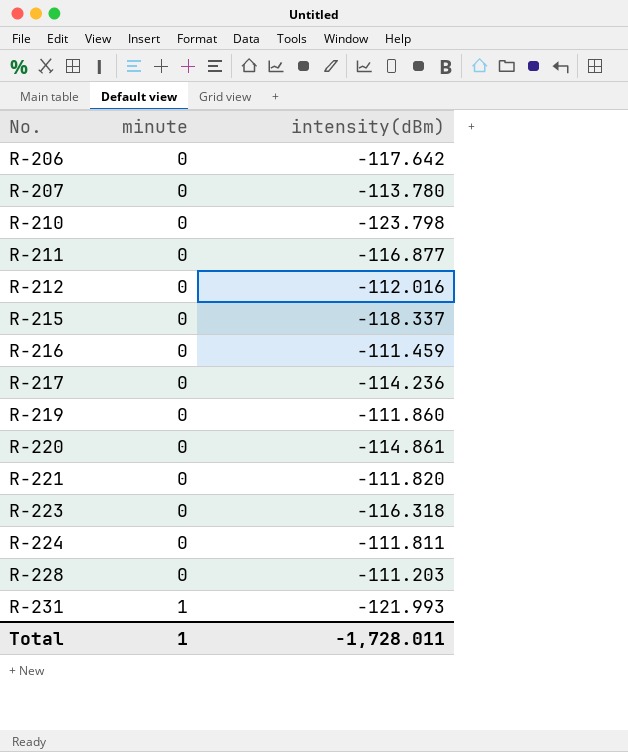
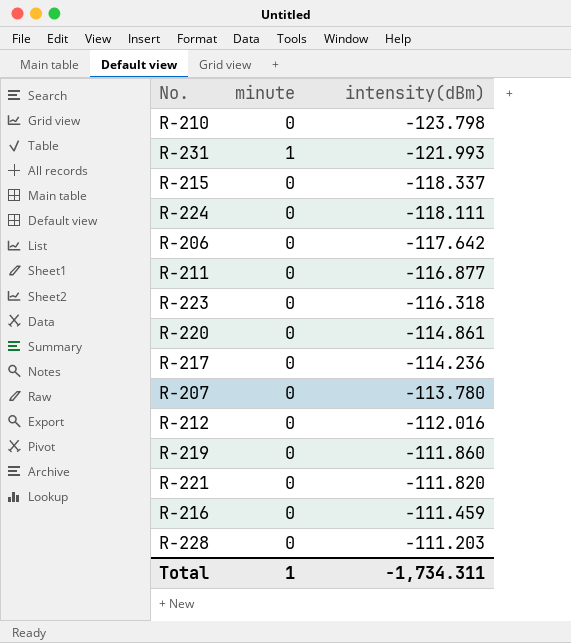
row order: No. ascending -> intensity(dBm) ascending
R-224 | intensity(dBm): -111.811 -> -118.111
Total | intensity(dBm): -1,728.011 -> -1,734.311

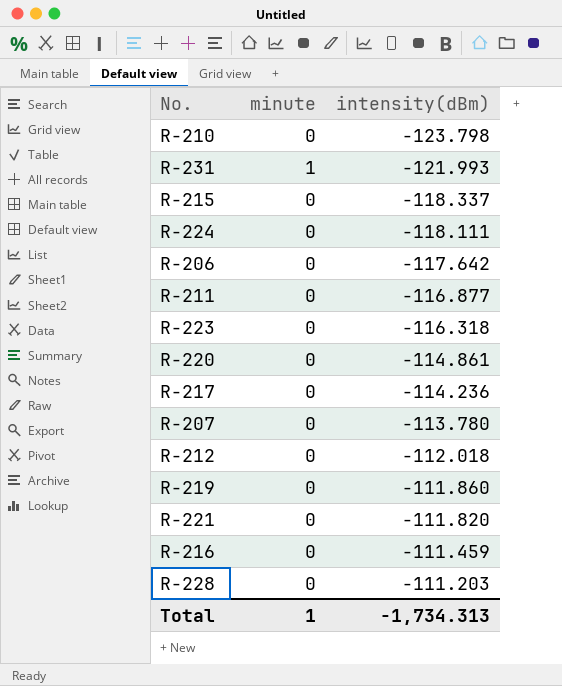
R-212 | intensity(dBm): -112.016 -> -112.018
Total | intensity(dBm): -1,734.311 -> -1,734.313

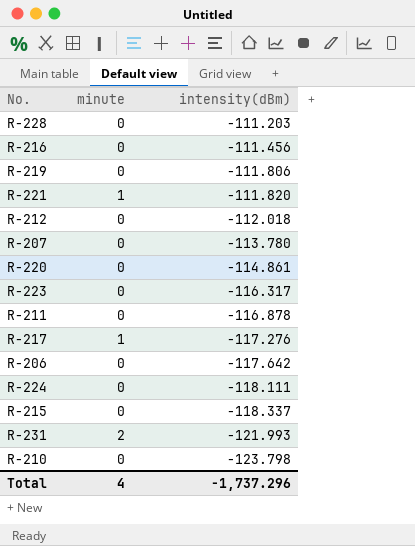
row order: intensity(dBm) ascending -> intensity(dBm) descending
R-216 | intensity(dBm): -111.459 -> -111.456
R-219 | intensity(dBm): -111.860 -> -111.806
R-221 | minute: 0 -> 1
R-223 | intensity(dBm): -116.318 -> -116.317
R-211 | intensity(dBm): -116.877 -> -116.878
R-217 | minute: 0 -> 1
R-217 | intensity(dBm): -114.236 -> -117.276
R-231 | minute: 1 -> 2
Total | minute: 1 -> 4
Total | intensity(dBm): -1,734.313 -> -1,737.296

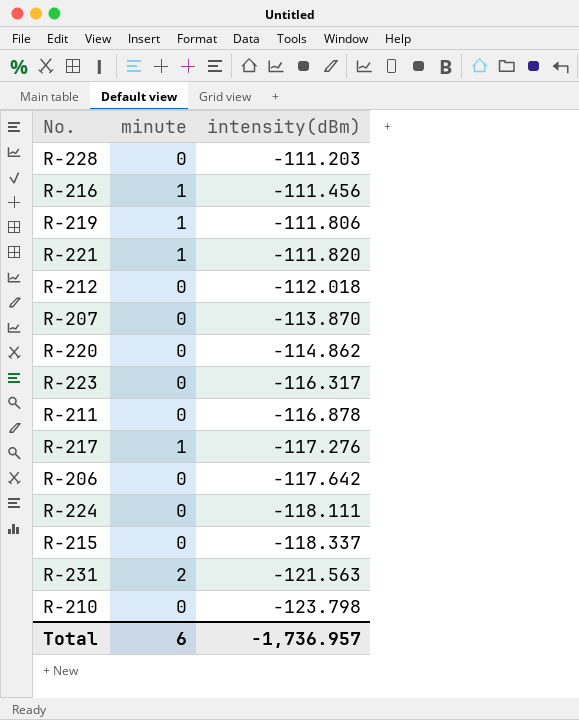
R-216 | minute: 0 -> 1
R-219 | minute: 0 -> 1
R-207 | intensity(dBm): -113.780 -> -113.870
R-220 | intensity(dBm): -114.861 -> -114.862
R-231 | intensity(dBm): -121.993 -> -121.563
Total | minute: 4 -> 6
Total | intensity(dBm): -1,737.296 -> -1,736.957

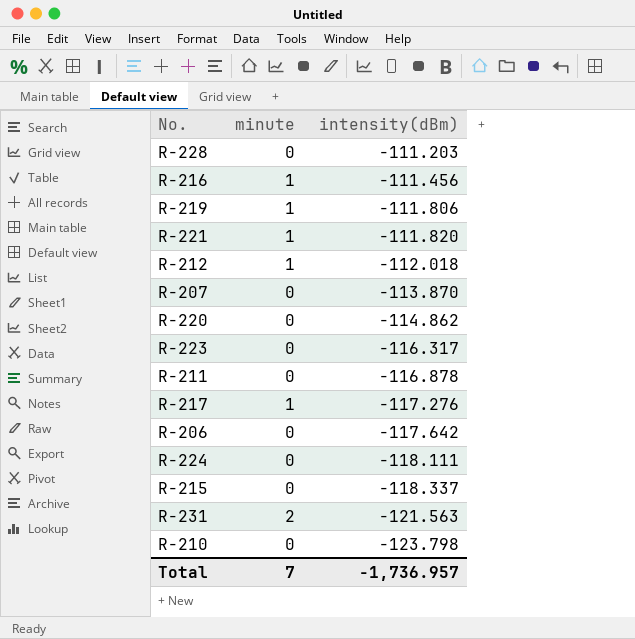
R-212 | minute: 0 -> 1
Total | minute: 6 -> 7

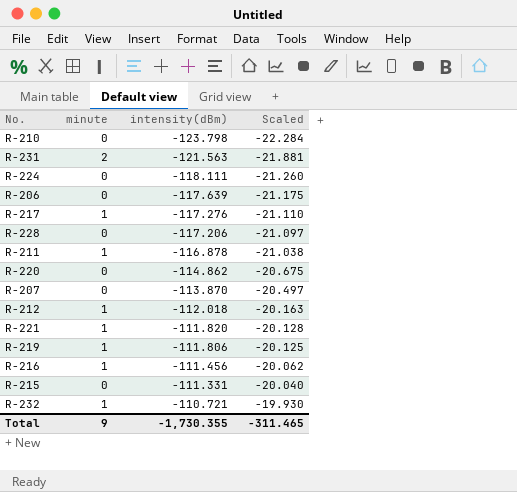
row order: intensity(dBm) descending -> intensity(dBm) ascending
column Scaled | formula: none -> [intensity(dBm)] * 0.18
row R-223: 0 | -116.317 -> none
R-206 | intensity(dBm): -117.642 -> -117.639
R-228 | intensity(dBm): -111.203 -> -117.206
R-211 | minute: 0 -> 1
R-215 | intensity(dBm): -118.337 -> -111.331
row R-232: none -> 1 | -110.721 | -19.930
Total | minute: 7 -> 9
Total | intensity(dBm): -1,736.957 -> -1,730.355

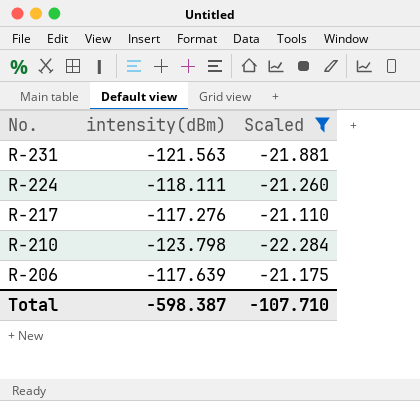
filter: none -> Scaled <= -21.110
row order: intensity(dBm) ascending -> No. descending
column minute | position: 2 -> none
Total | intensity(dBm): -1,730.355 -> -598.387
Total | Scaled: -311.465 -> -107.710

